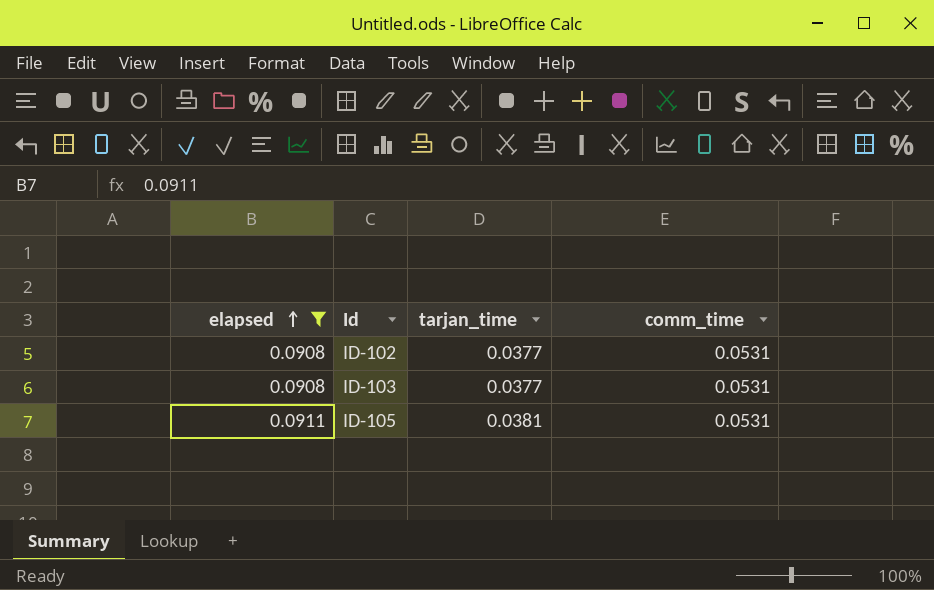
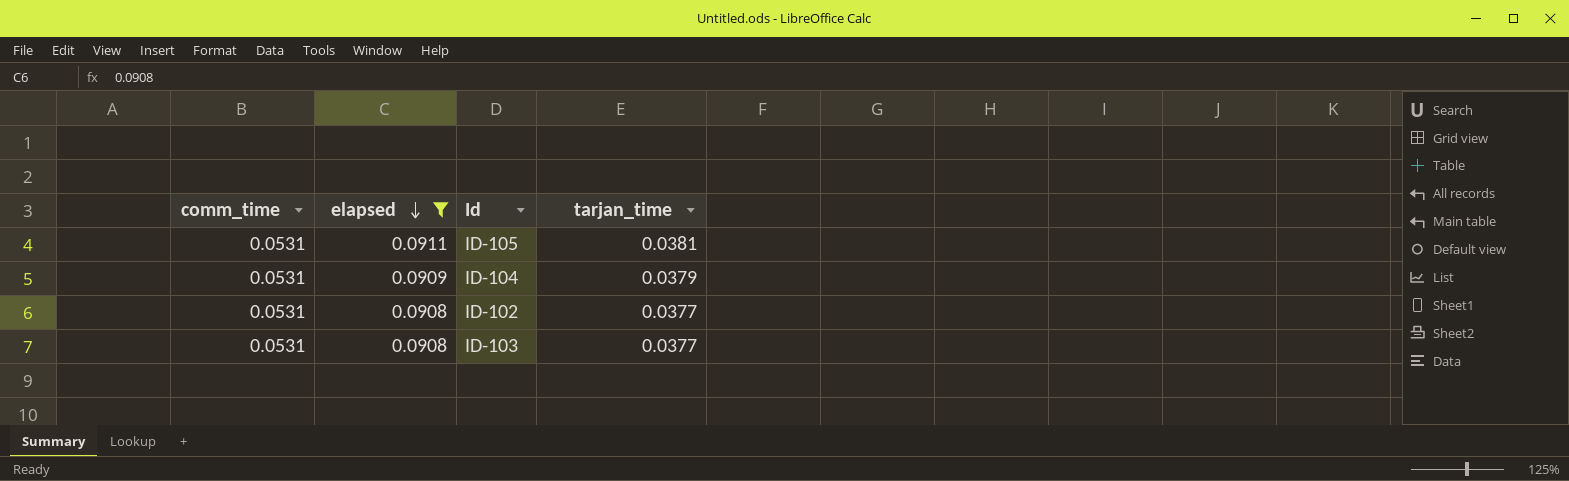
row order: elapsed ascending -> elapsed descending
column comm_time | position: 4 -> 1
row ID-104: none -> 0.0531 | 0.0909 | 0.0379

